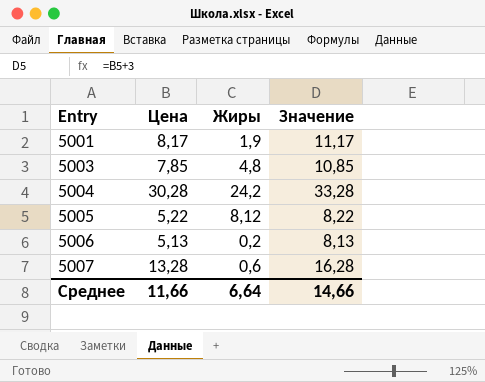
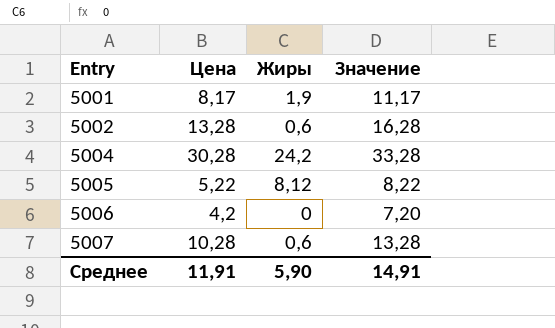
row 5003: 7,85 | 4,8 | 10,85 -> none
row 5002: none -> 13,28 | 0,6 | 16,28
5006 | Цена: 5,13 -> 4,2
5006 | Жиры: 0,2 -> 0
5006 | Значение: 8,13 -> 7,20
5007 | Цена: 13,28 -> 10,28
5007 | Значение: 16,28 -> 13,28
Среднее | Цена: 11,66 -> 11,91
Среднее | Жиры: 6,64 -> 5,90
Среднее | Значение: 14,66 -> 14,91

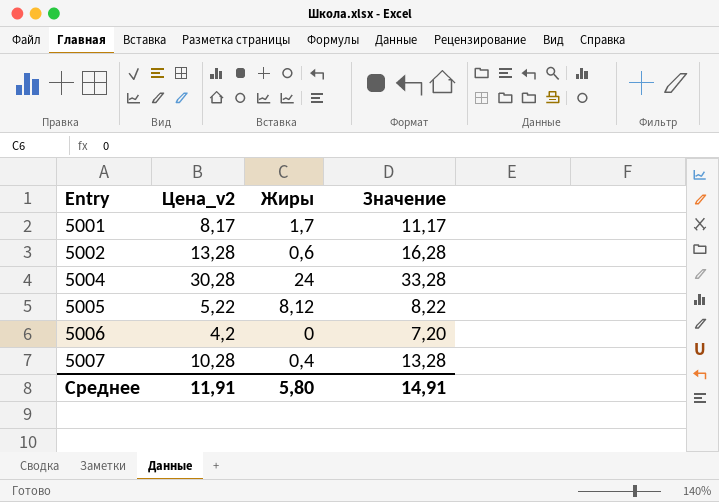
column name: Цена -> Цена_v2
5001 | Жиры: 1,9 -> 1,7
5004 | Жиры: 24,2 -> 24
5007 | Жиры: 0,6 -> 0,4
Среднее | Жиры: 5,90 -> 5,80

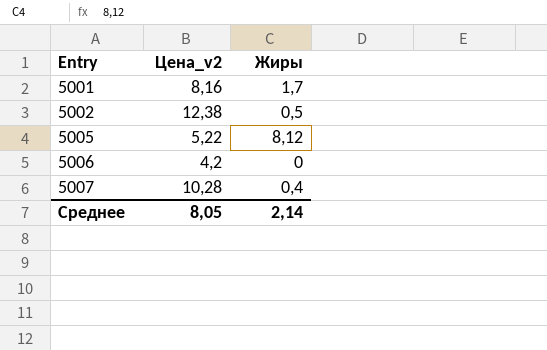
column Значение | formula: [Цена_v2] + 3 -> none
row 5004: 30,28 | 24 | 33,28 -> none
5001 | Цена_v2: 8,17 -> 8,16
5002 | Цена_v2: 13,28 -> 12,38
5002 | Жиры: 0,6 -> 0,5
Среднее | Цена_v2: 11,91 -> 8,05
Среднее | Жиры: 5,80 -> 2,14

